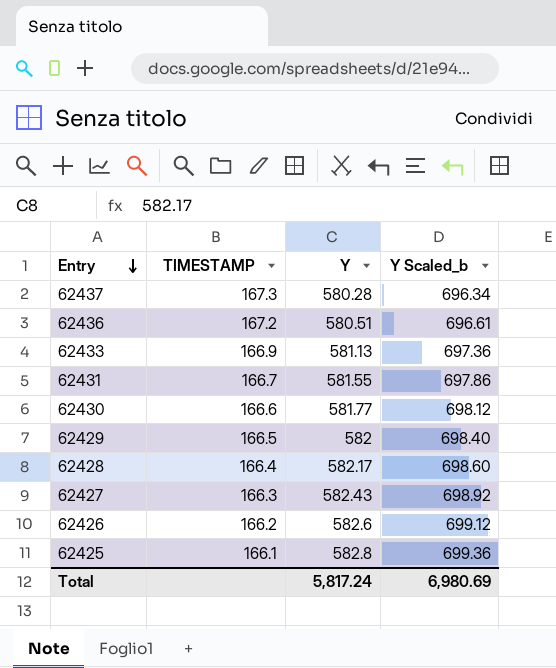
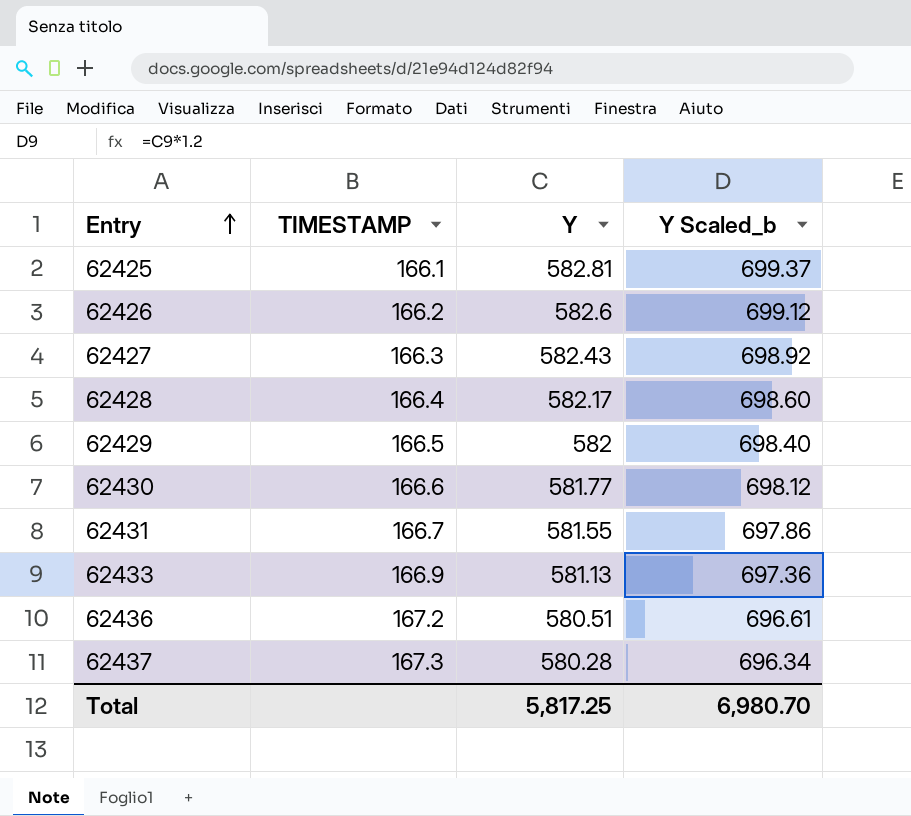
row order: Entry descending -> Entry ascending
62425 | Y: 582.8 -> 582.81
62425 | Y Scaled_b: 699.36 -> 699.37
Total | Y: 5,817.24 -> 5,817.25
Total | Y Scaled_b: 6,980.69 -> 6,980.70

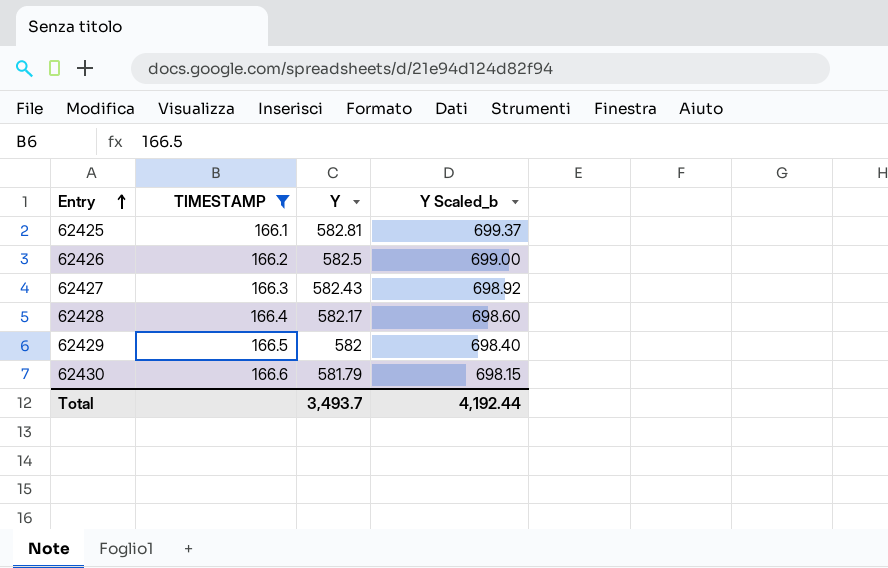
filter: none -> TIMESTAMP <= 166.6
62426 | Y: 582.6 -> 582.5
62426 | Y Scaled_b: 699.12 -> 699.00
62430 | Y: 581.77 -> 581.79
62430 | Y Scaled_b: 698.12 -> 698.15
Total | Y: 5,817.25 -> 3,493.7
Total | Y Scaled_b: 6,980.70 -> 4,192.44

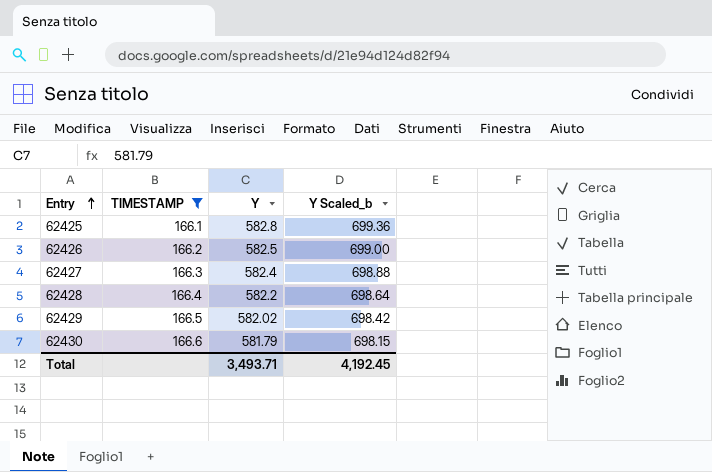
62425 | Y: 582.81 -> 582.8
62425 | Y Scaled_b: 699.37 -> 699.36
62427 | Y: 582.43 -> 582.4
62427 | Y Scaled_b: 698.92 -> 698.88
62428 | Y: 582.17 -> 582.2
62428 | Y Scaled_b: 698.60 -> 698.64
62429 | Y: 582 -> 582.02
62429 | Y Scaled_b: 698.40 -> 698.42
Total | Y: 3,493.7 -> 3,493.71
Total | Y Scaled_b: 4,192.44 -> 4,192.45

